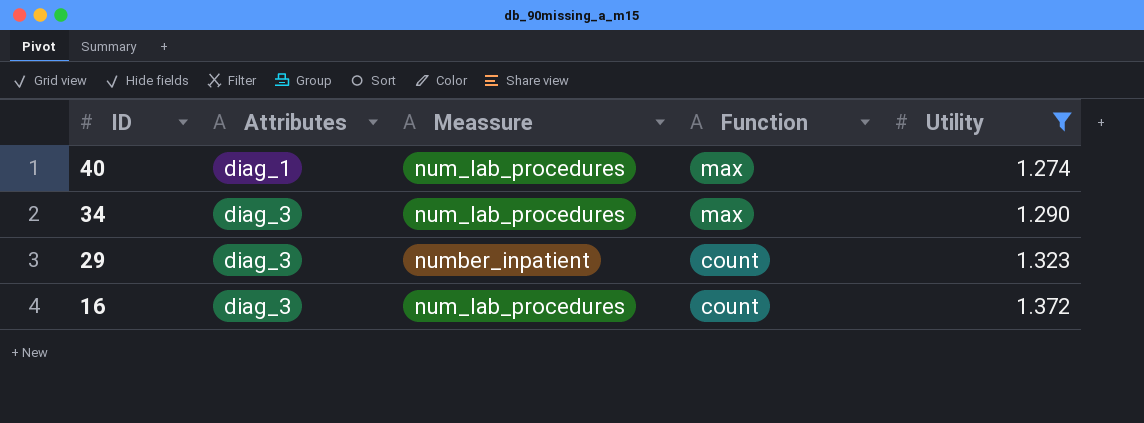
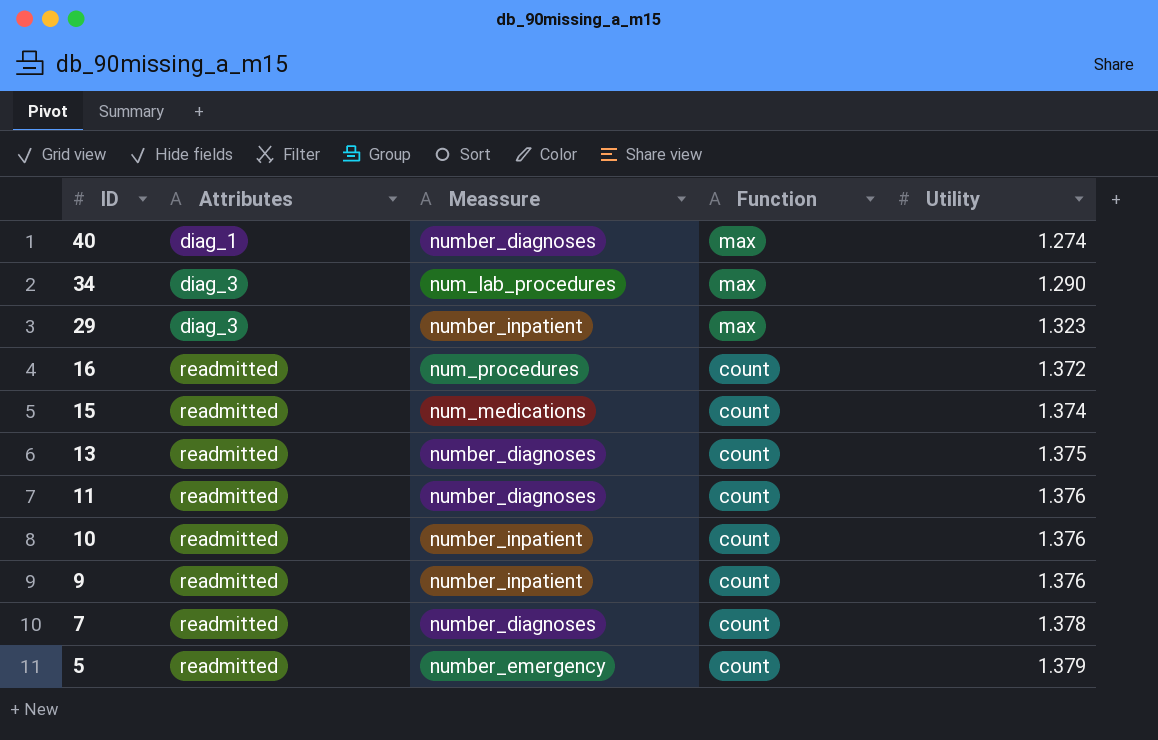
filter: Utility <= 1.372 -> none
40 | Meassure: num_lab_procedures -> number_diagnoses
29 | Function: count -> max
16 | Attributes: diag_3 -> readmitted
16 | Meassure: num_lab_procedures -> num_procedures

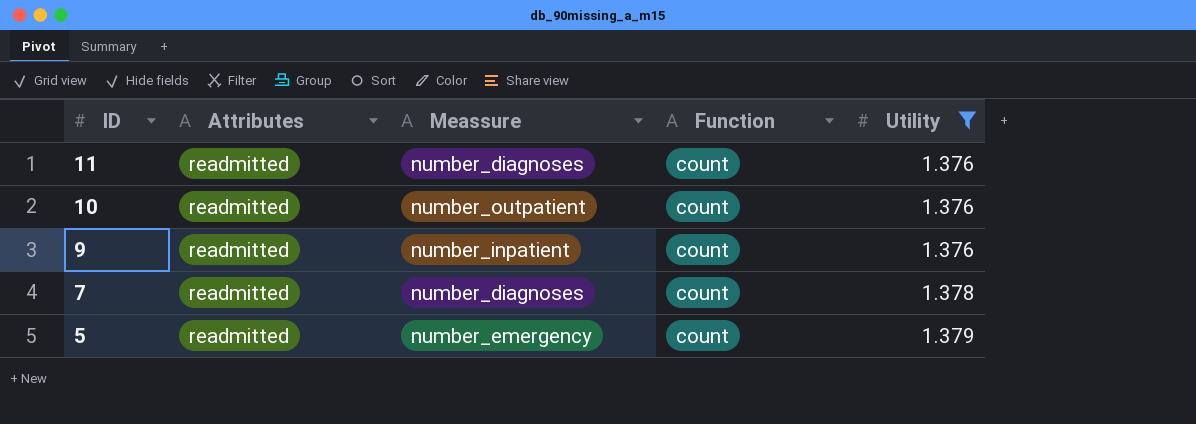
filter: none -> Utility >= 1.376
10 | Meassure: number_inpatient -> number_outpatient

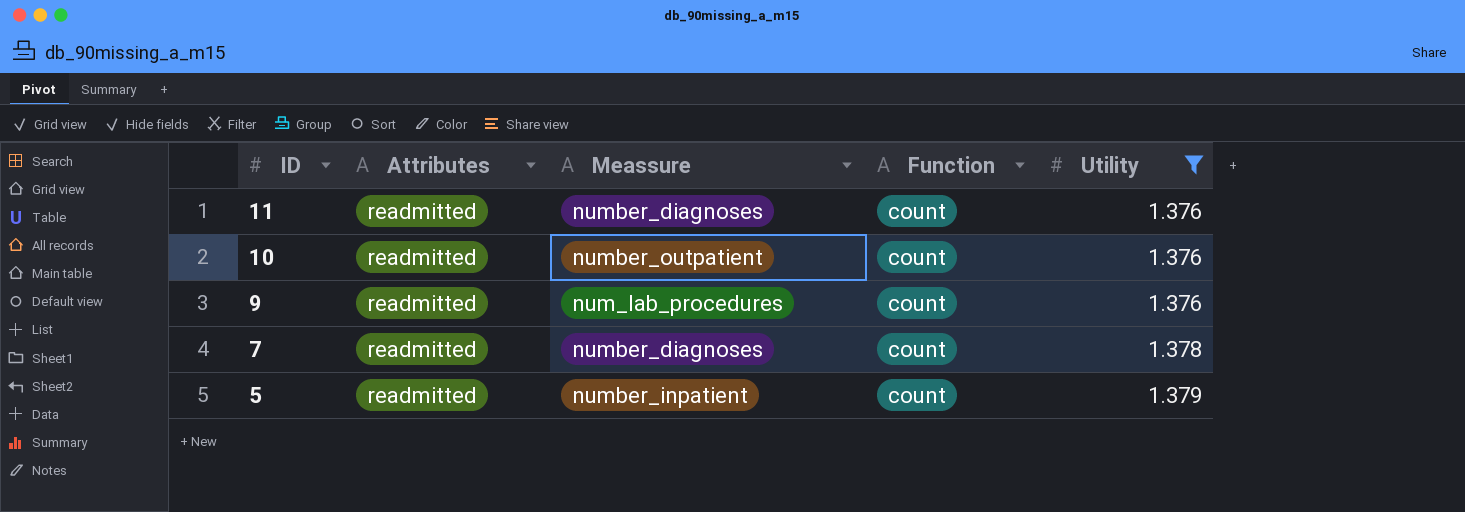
9 | Meassure: number_inpatient -> num_lab_procedures
5 | Meassure: number_emergency -> number_inpatient

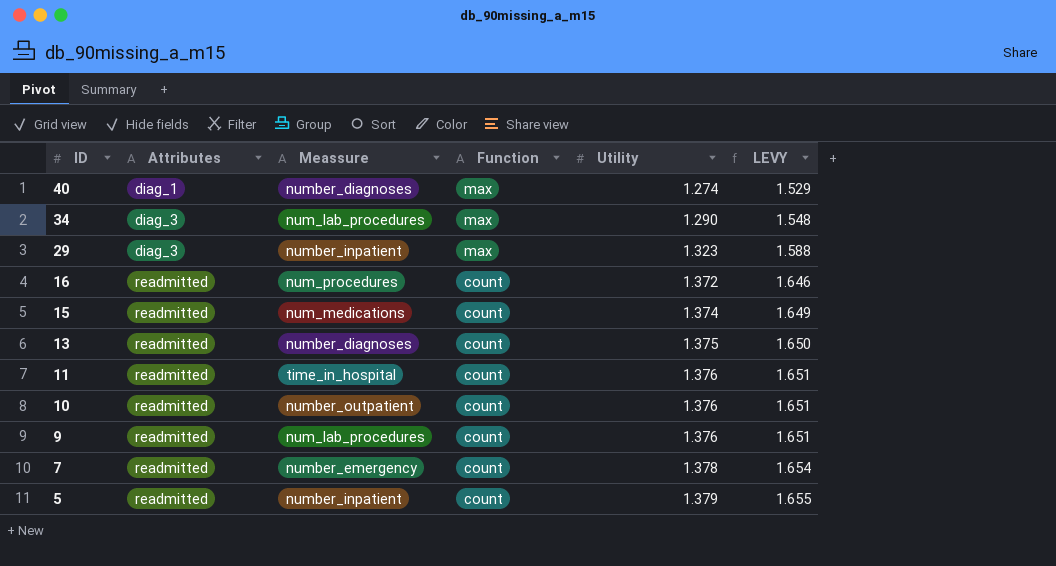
filter: Utility >= 1.376 -> none
column LEVY | formula: none -> [Utility] * 1.2
11 | Meassure: number_diagnoses -> time_in_hospital
7 | Meassure: number_diagnoses -> number_emergency

